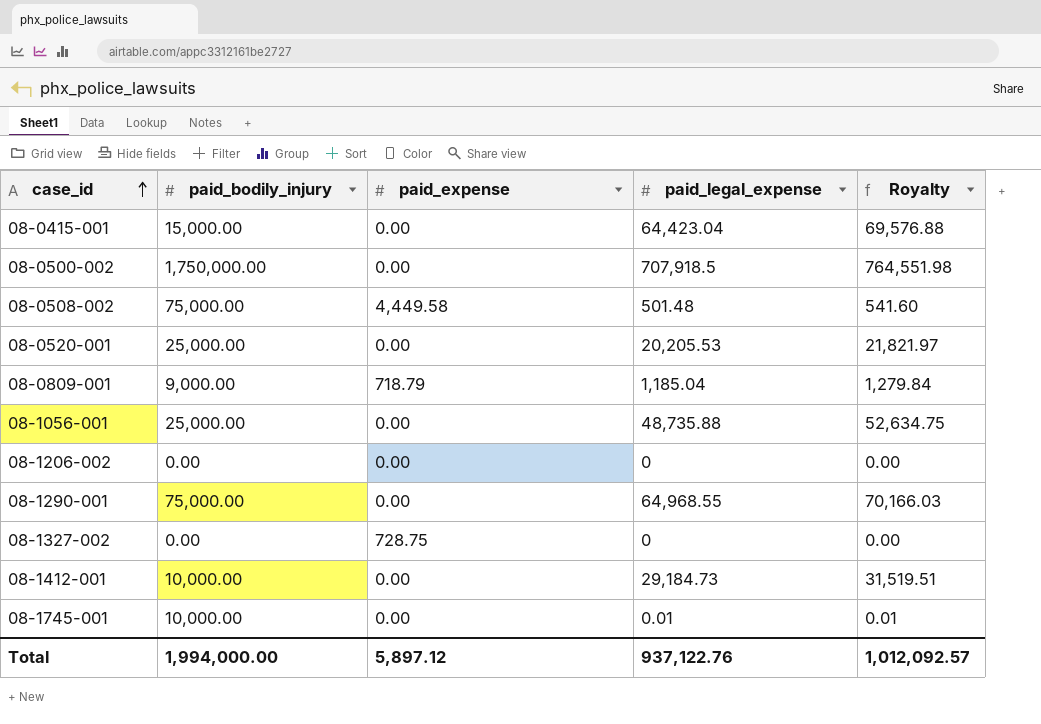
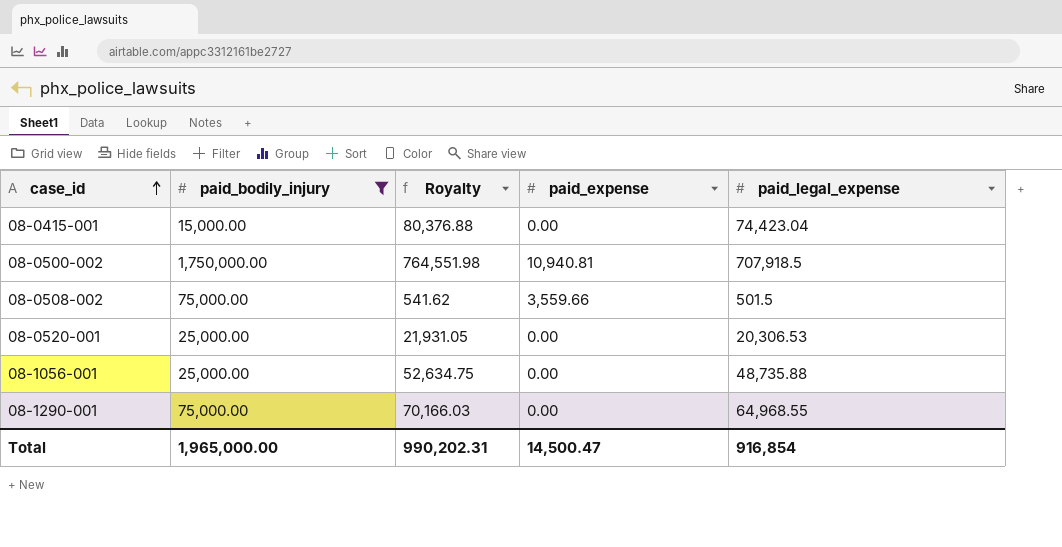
filter: none -> paid_bodily_injury >= 15,000.00
column Royalty | position: 5 -> 3
08-0415-001 | Royalty: 69,576.88 -> 80,376.88
08-0415-001 | paid_legal_expense: 64,423.04 -> 74,423.04
08-0500-002 | paid_expense: 0.00 -> 10,940.81
08-0508-002 | Royalty: 541.60 -> 541.62
08-0508-002 | paid_expense: 4,449.58 -> 3,559.66
08-0508-002 | paid_legal_expense: 501.48 -> 501.5
08-0520-001 | Royalty: 21,821.97 -> 21,931.05
08-0520-001 | paid_legal_expense: 20,205.53 -> 20,306.53
Total | paid_bodily_injury: 1,994,000.00 -> 1,965,000.00
Total | Royalty: 1,012,092.57 -> 990,202.31
Total | paid_expense: 5,897.12 -> 14,500.47
Total | paid_legal_expense: 937,122.76 -> 916,854

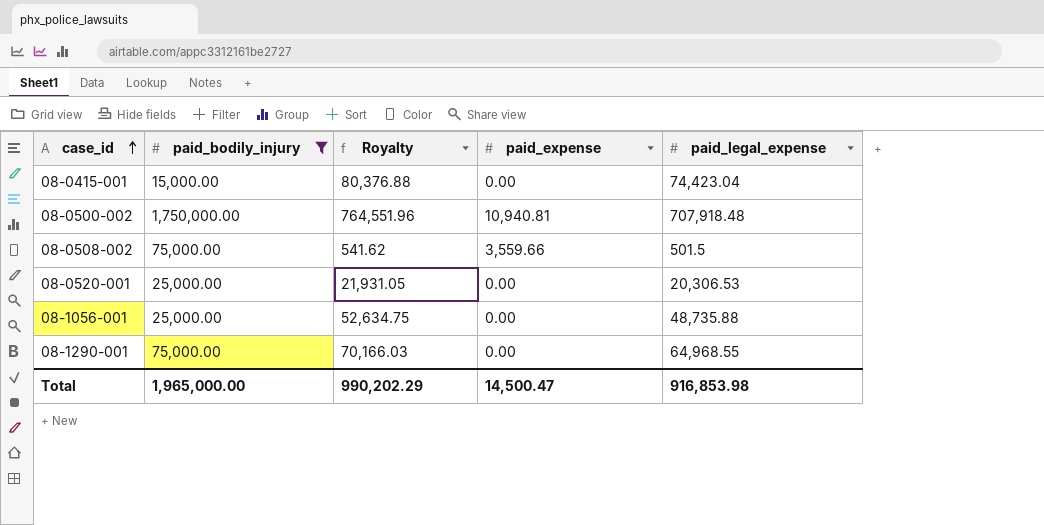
08-0500-002 | Royalty: 764,551.98 -> 764,551.96
08-0500-002 | paid_legal_expense: 707,918.5 -> 707,918.48
Total | Royalty: 990,202.31 -> 990,202.29
Total | paid_legal_expense: 916,854 -> 916,853.98

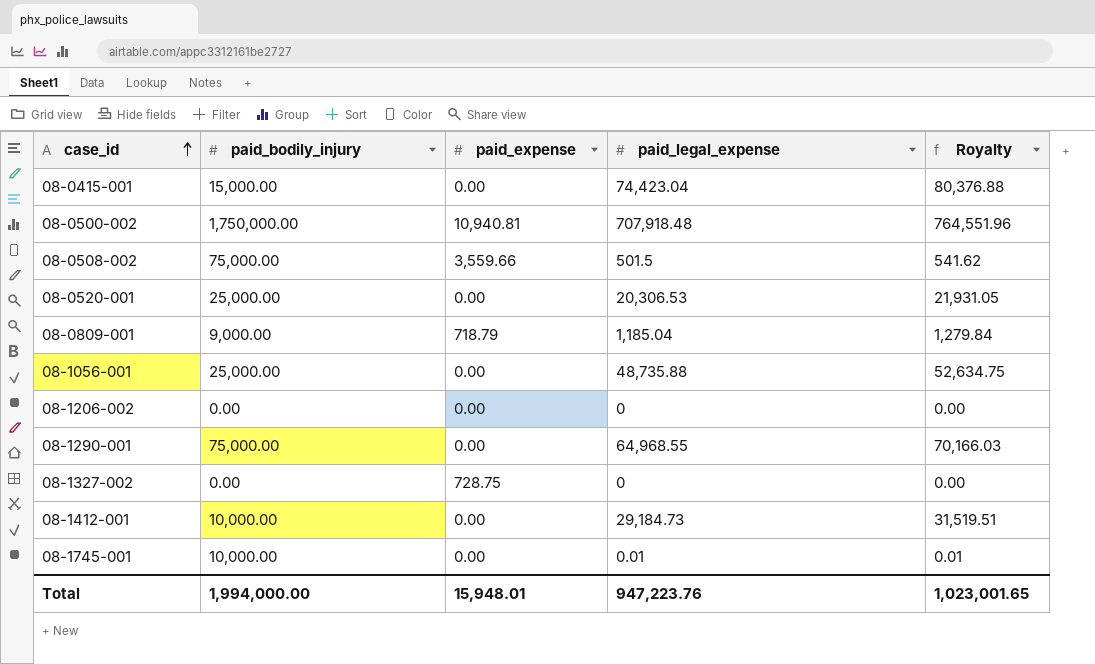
filter: paid_bodily_injury >= 15,000.00 -> none
column Royalty | position: 3 -> 5
Total | paid_bodily_injury: 1,965,000.00 -> 1,994,000.00
Total | paid_expense: 14,500.47 -> 15,948.01
Total | paid_legal_expense: 916,853.98 -> 947,223.76
Total | Royalty: 990,202.29 -> 1,023,001.65

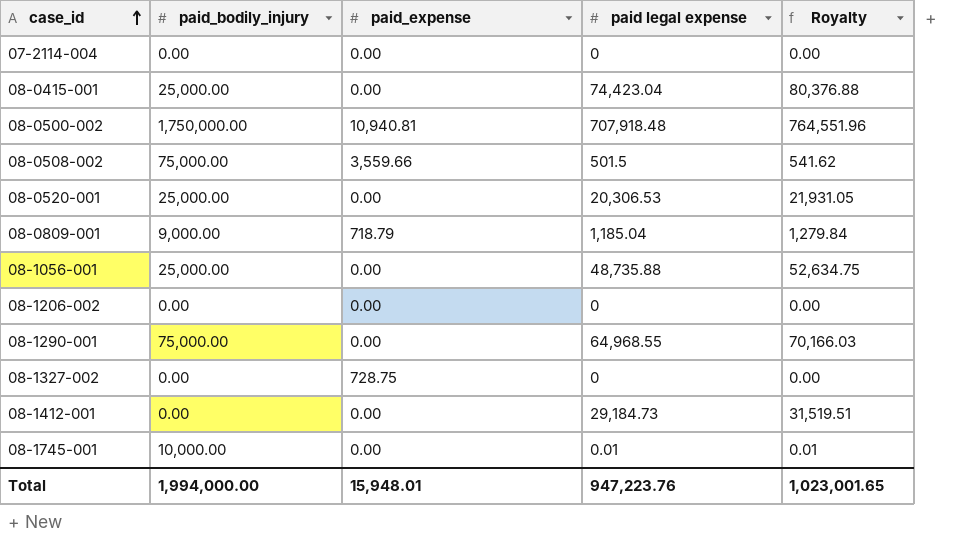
column name: paid_legal_expense -> paid legal expense
row 07-2114-004: none -> 0.00 | 0.00 | 0 | 0.00
08-0415-001 | paid_bodily_injury: 15,000.00 -> 25,000.00
08-1412-001 | paid_bodily_injury: 10,000.00 -> 0.00

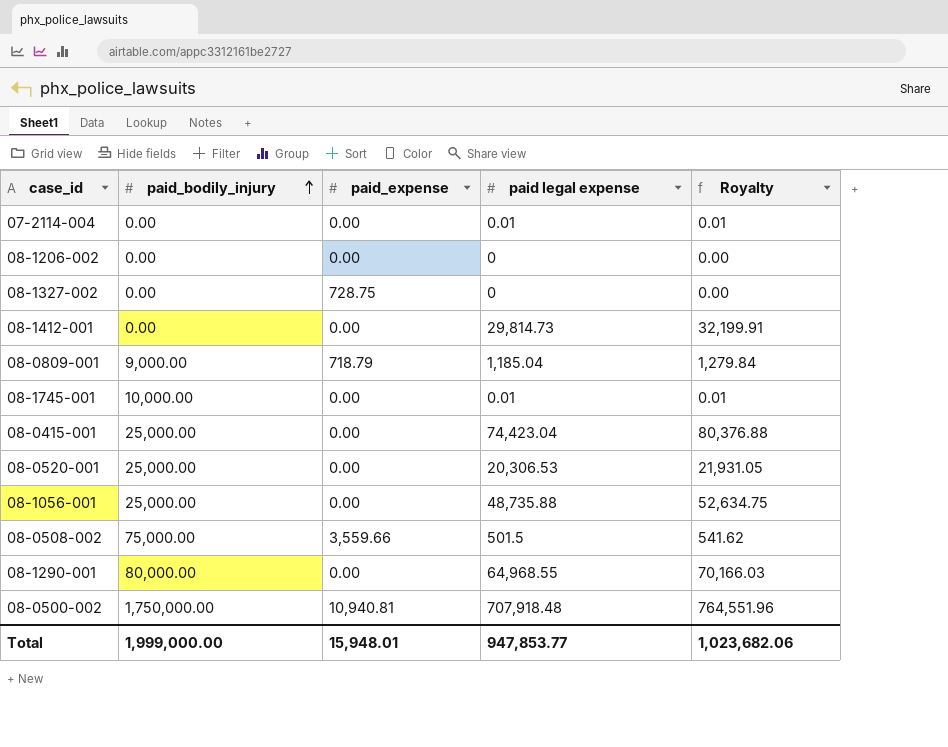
row order: case_id ascending -> paid_bodily_injury ascending
07-2114-004 | paid legal expense: 0 -> 0.01
07-2114-004 | Royalty: 0.00 -> 0.01
08-1412-001 | paid legal expense: 29,184.73 -> 29,814.73
08-1412-001 | Royalty: 31,519.51 -> 32,199.91
08-1290-001 | paid_bodily_injury: 75,000.00 -> 80,000.00
Total | paid_bodily_injury: 1,994,000.00 -> 1,999,000.00
Total | paid legal expense: 947,223.76 -> 947,853.77
Total | Royalty: 1,023,001.65 -> 1,023,682.06

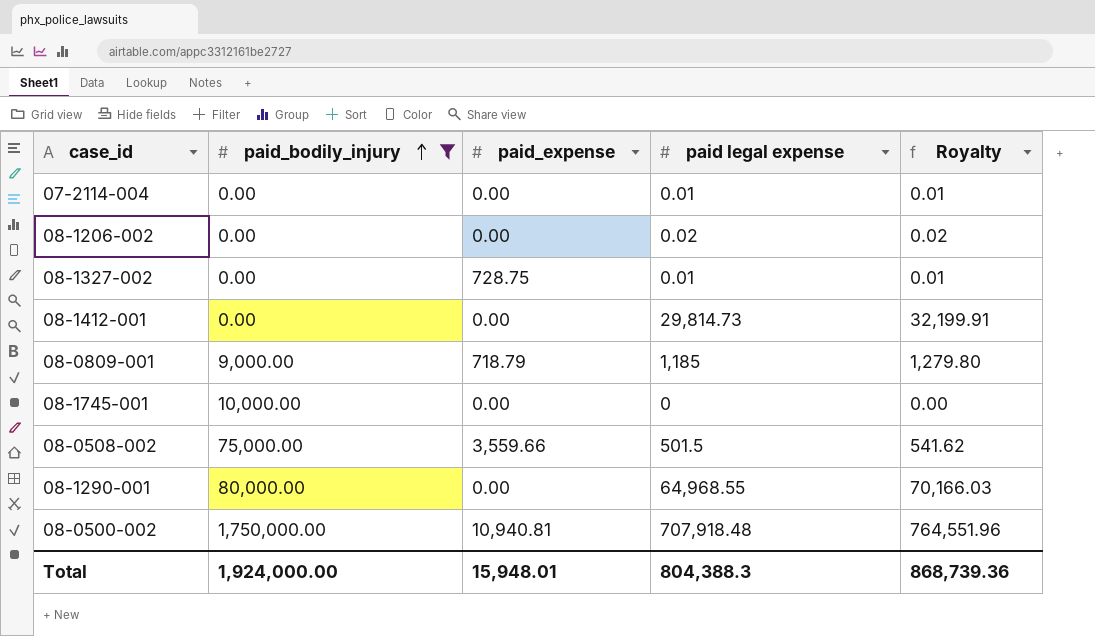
filter: none -> paid_bodily_injury != 25,000.00
08-1206-002 | paid legal expense: 0 -> 0.02
08-1206-002 | Royalty: 0.00 -> 0.02
08-1327-002 | paid legal expense: 0 -> 0.01
08-1327-002 | Royalty: 0.00 -> 0.01
08-0809-001 | paid legal expense: 1,185.04 -> 1,185
08-0809-001 | Royalty: 1,279.84 -> 1,279.80
08-1745-001 | paid legal expense: 0.01 -> 0
08-1745-001 | Royalty: 0.01 -> 0.00
Total | paid_bodily_injury: 1,999,000.00 -> 1,924,000.00
Total | paid legal expense: 947,853.77 -> 804,388.3
Total | Royalty: 1,023,682.06 -> 868,739.36

